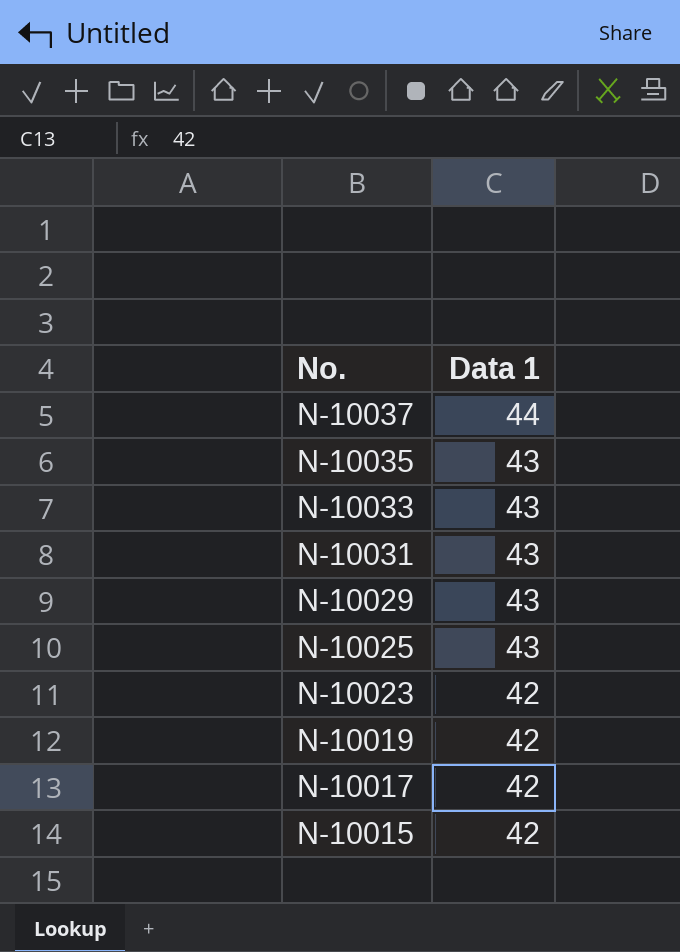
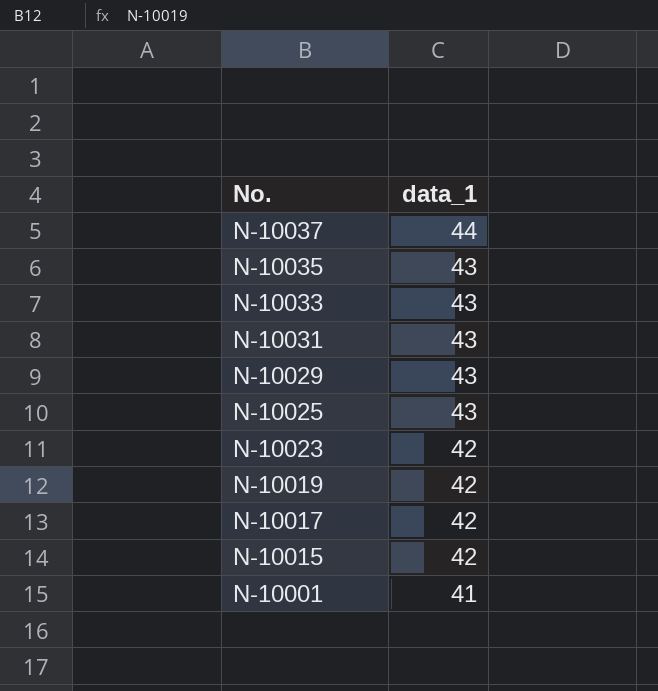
column name: Data 1 -> data_1
row N-10001: none -> 41

